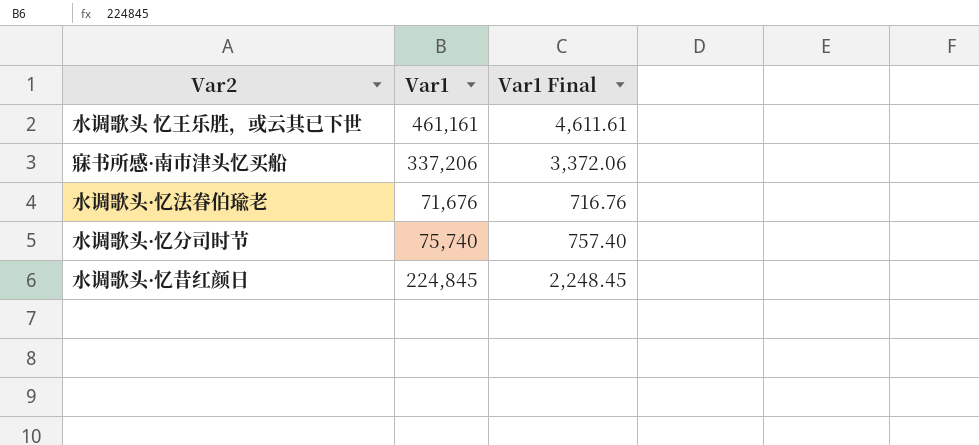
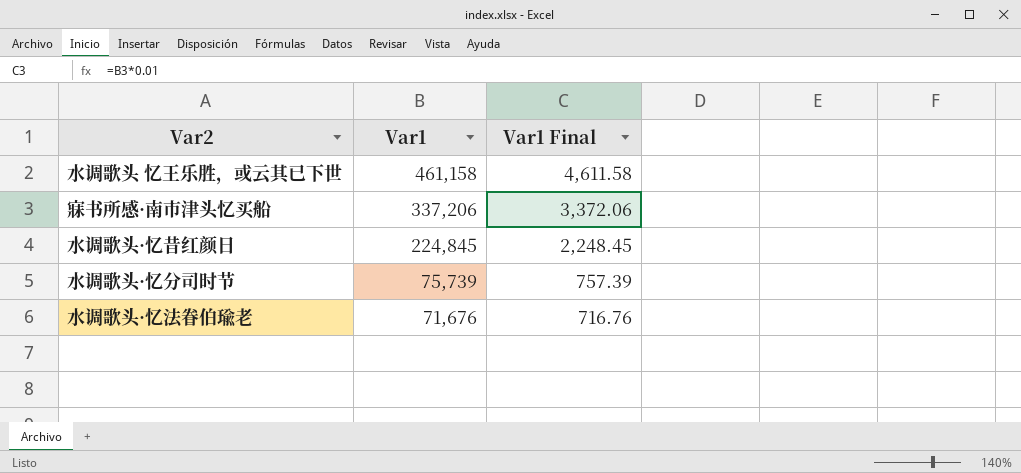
row order: none -> Var1 descending
水调歌头 忆王乐胜，或云其已下世 | Var1: 461,161 -> 461,158
水调歌头 忆王乐胜，或云其已下世 | Var1 Final: 4,611.61 -> 4,611.58
水调歌头·忆分司时节 | Var1: 75,740 -> 75,739
水调歌头·忆分司时节 | Var1 Final: 757.40 -> 757.39

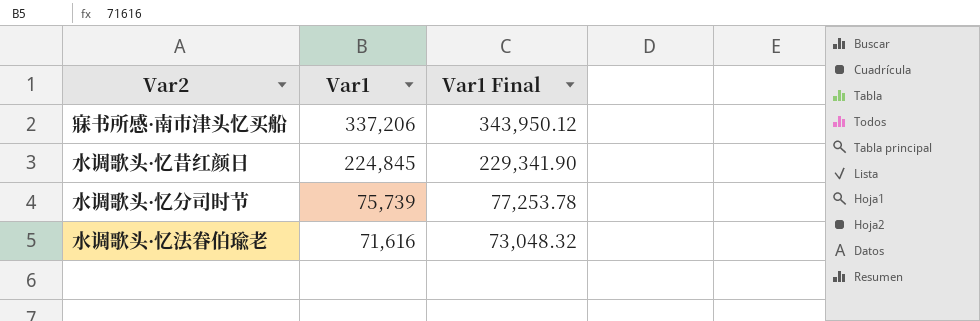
column Var1 Final | formula: [Var1] * 0.01 -> [Var1] * 1.02
row 水调歌头 忆王乐胜，或云其已下世: 461,158 | 4,611.58 -> none
水调歌头·忆法眷伯瑜老 | Var1: 71,676 -> 71,616

